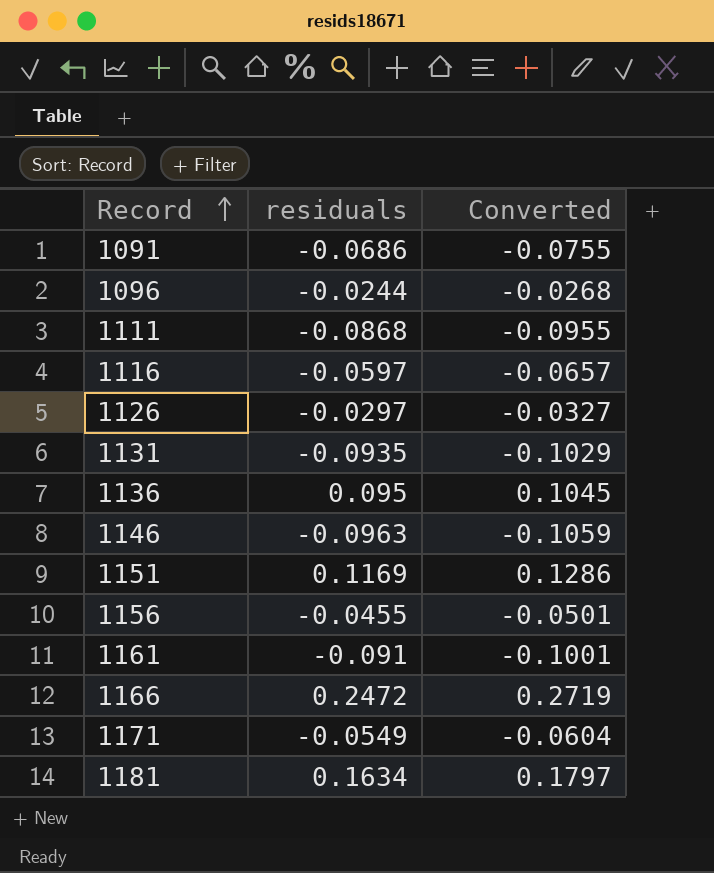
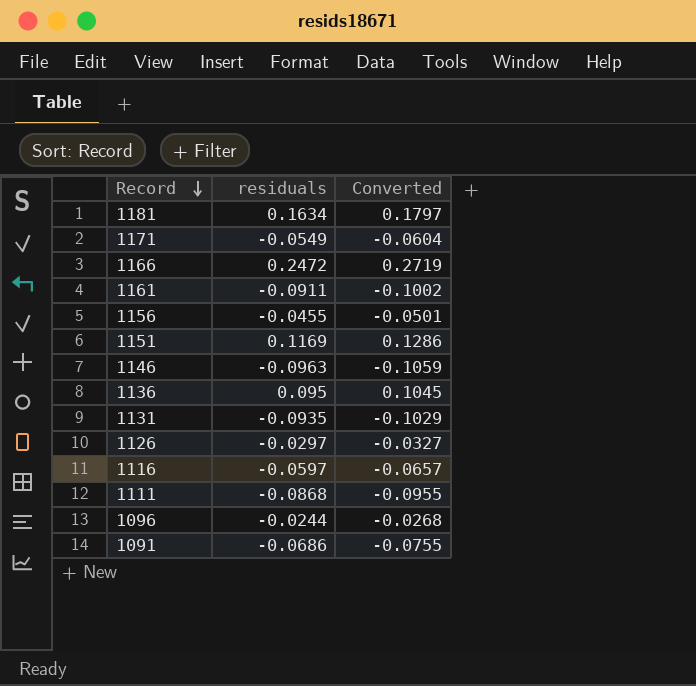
row order: Record ascending -> Record descending
1161 | residuals: -0.091 -> -0.0911
1161 | Converted: -0.1001 -> -0.1002

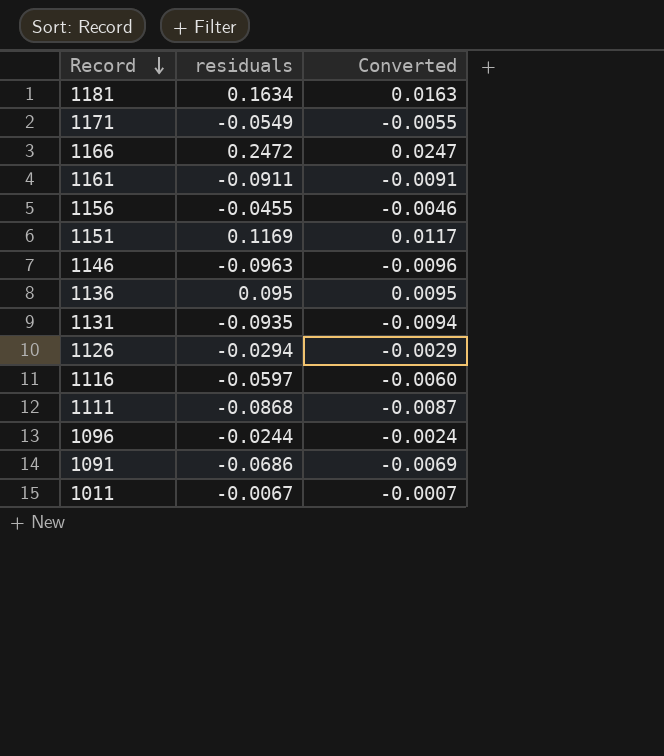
column Converted | formula: [residuals] * 1.1 -> [residuals] * 0.1
1126 | residuals: -0.0297 -> -0.0294
row 1011: none -> -0.0067 | -0.0007

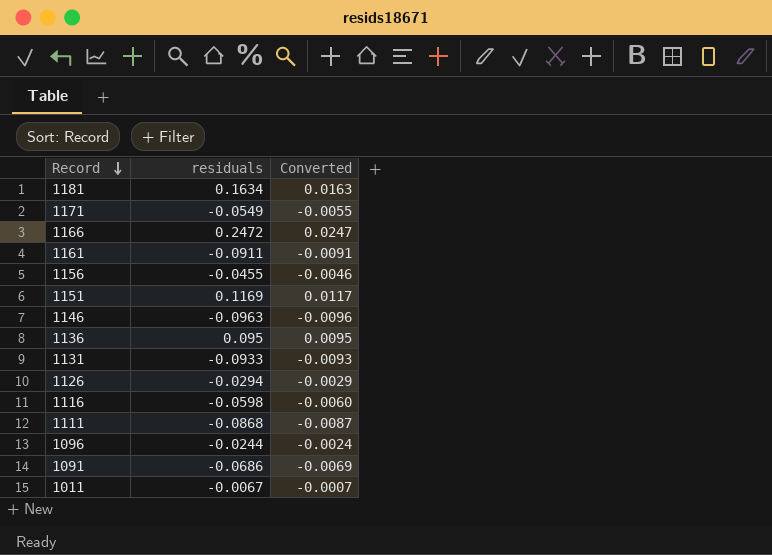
1131 | residuals: -0.0935 -> -0.0933
1131 | Converted: -0.0094 -> -0.0093
1116 | residuals: -0.0597 -> -0.0598

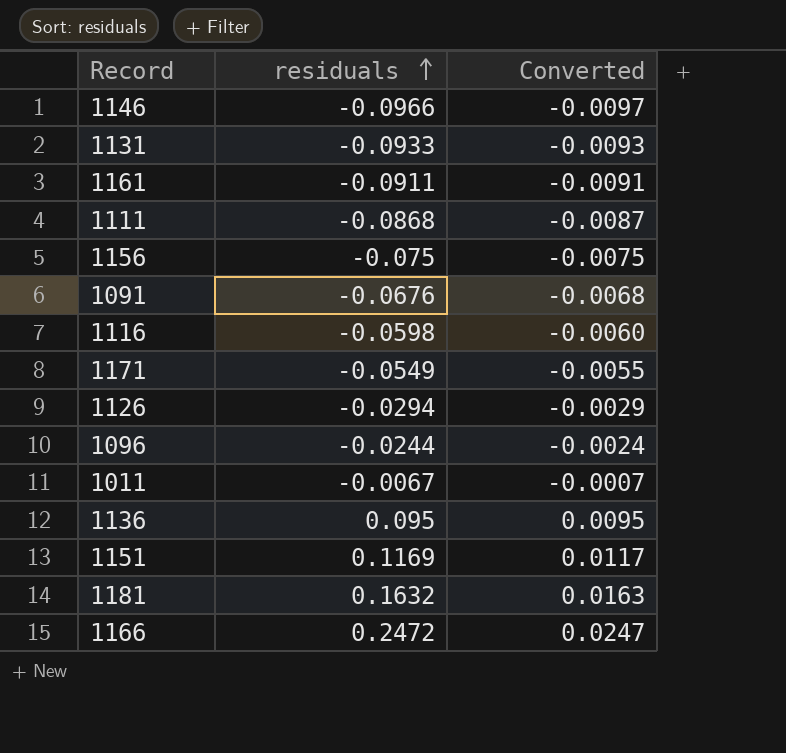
row order: Record descending -> residuals ascending
1146 | residuals: -0.0963 -> -0.0966
1146 | Converted: -0.0096 -> -0.0097
1156 | residuals: -0.0455 -> -0.075
1156 | Converted: -0.0046 -> -0.0075
1091 | residuals: -0.0686 -> -0.0676
1091 | Converted: -0.0069 -> -0.0068
1181 | residuals: 0.1634 -> 0.1632

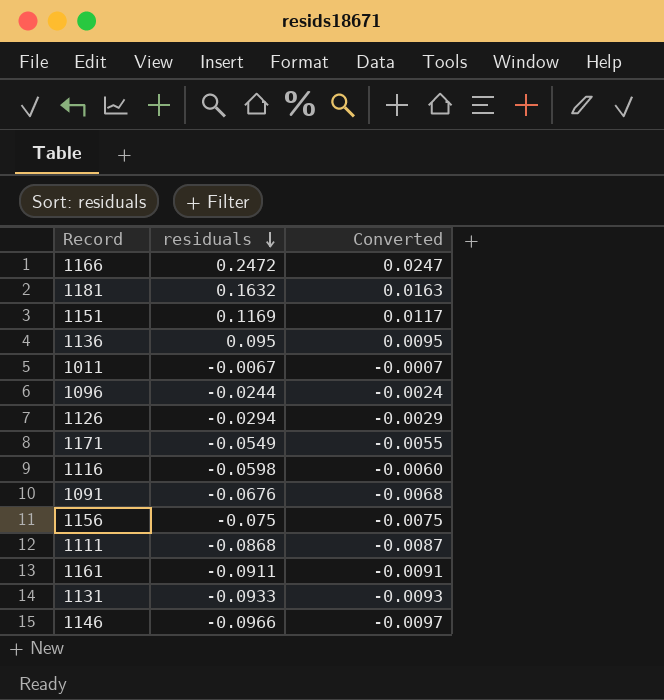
row order: residuals ascending -> residuals descending

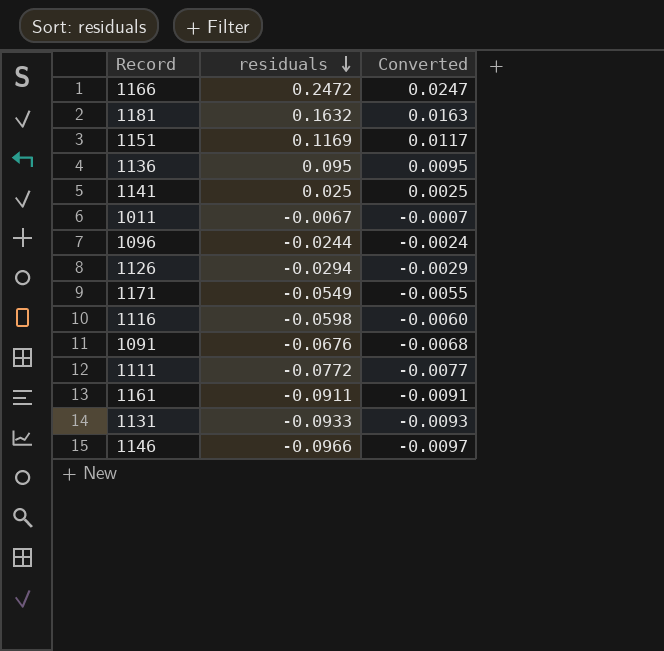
row 1156: -0.075 | -0.0075 -> none
row 1141: none -> 0.025 | 0.0025
1111 | residuals: -0.0868 -> -0.0772
1111 | Converted: -0.0087 -> -0.0077

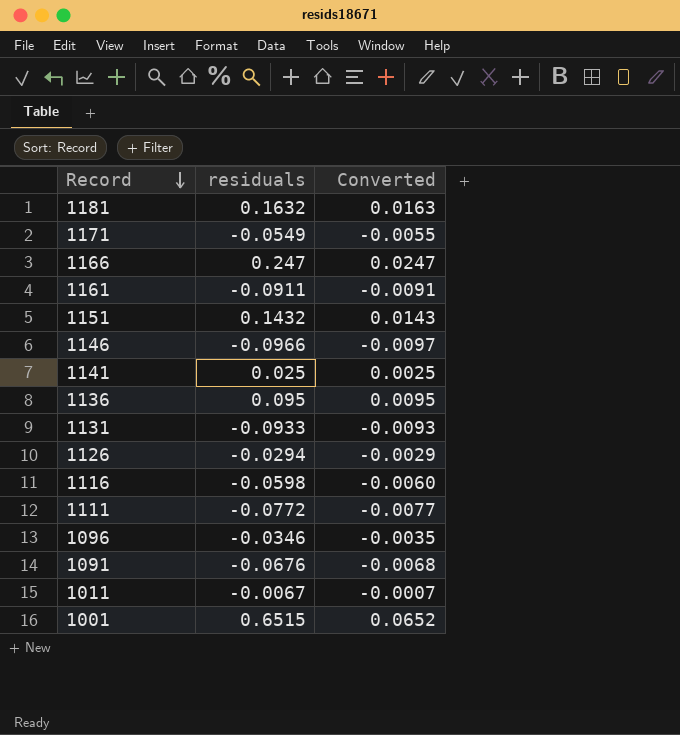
row order: residuals descending -> Record descending
1166 | residuals: 0.2472 -> 0.247
1151 | residuals: 0.1169 -> 0.1432
1151 | Converted: 0.0117 -> 0.0143
1096 | residuals: -0.0244 -> -0.0346
1096 | Converted: -0.0024 -> -0.0035
row 1001: none -> 0.6515 | 0.0652

